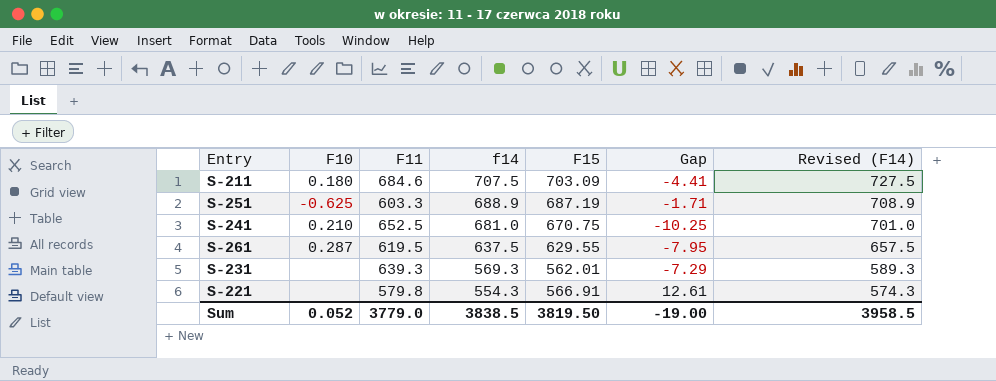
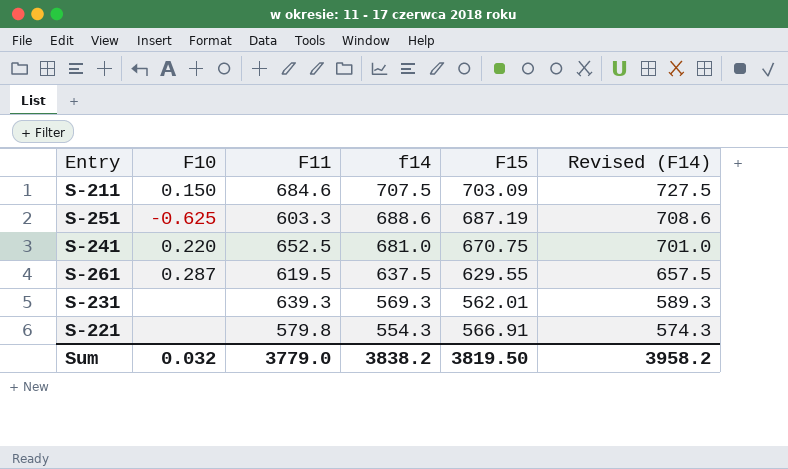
column Gap | formula: [F15] - [f14] -> none
S-211 | F10: 0.180 -> 0.150
S-251 | f14: 688.9 -> 688.6
S-251 | Revised (F14): 708.9 -> 708.6
S-241 | F10: 0.210 -> 0.220
Sum | F10: 0.052 -> 0.032
Sum | f14: 3838.5 -> 3838.2
Sum | Revised (F14): 3958.5 -> 3958.2

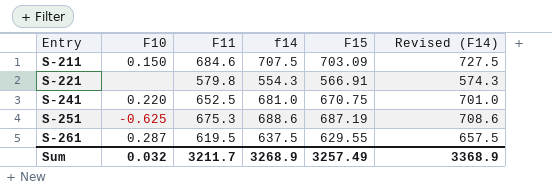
row order: f14 descending -> Entry ascending
row S-231: none | 639.3 | 569.3 | 562.01 | 589.3 -> none
S-251 | F11: 603.3 -> 675.3
Sum | F11: 3779.0 -> 3211.7
Sum | f14: 3838.2 -> 3268.9
Sum | F15: 3819.50 -> 3257.49
Sum | Revised (F14): 3958.2 -> 3368.9

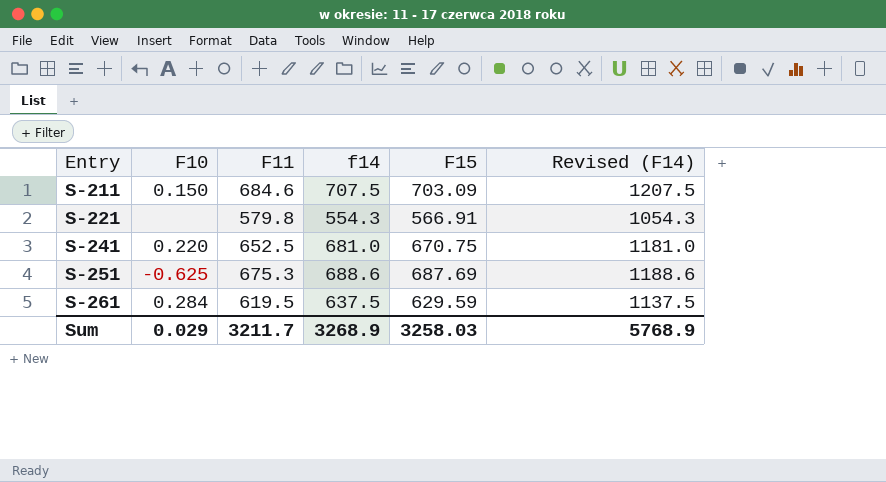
column Revised (F14) | formula: [f14] + 20 -> [f14] + 500
S-251 | F15: 687.19 -> 687.69
S-261 | F10: 0.287 -> 0.284
S-261 | F15: 629.55 -> 629.59
Sum | F10: 0.032 -> 0.029
Sum | F15: 3257.49 -> 3258.03
Sum | Revised (F14): 3368.9 -> 5768.9

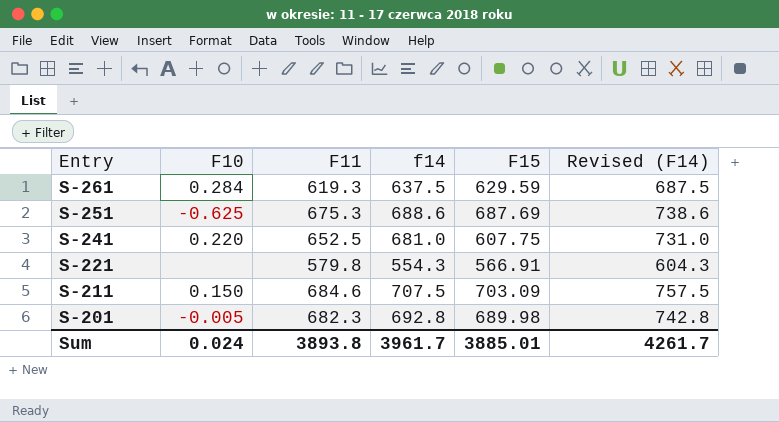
row order: Entry ascending -> Entry descending
column Revised (F14) | formula: [f14] + 500 -> [f14] + 50
S-261 | F11: 619.5 -> 619.3
S-241 | F15: 670.75 -> 607.75
row S-201: none -> -0.005 | 682.3 | 692.8 | 689.98 | 742.8
Sum | F10: 0.029 -> 0.024
Sum | F11: 3211.7 -> 3893.8
Sum | f14: 3268.9 -> 3961.7
Sum | F15: 3258.03 -> 3885.01
Sum | Revised (F14): 5768.9 -> 4261.7

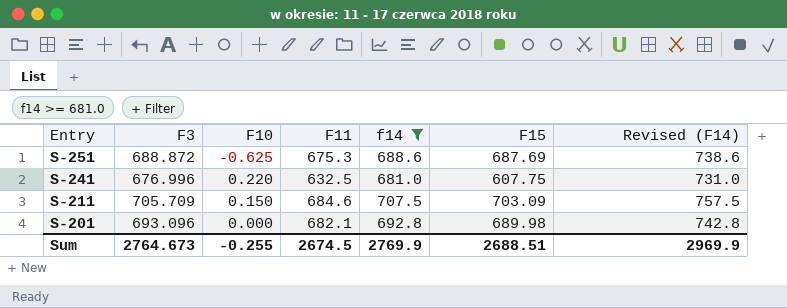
filter: none -> f14 >= 681.0
column F3 | position: none -> 2
S-241 | F11: 652.5 -> 632.5
S-201 | F10: -0.005 -> 0.000
S-201 | F11: 682.3 -> 682.1
Sum | F10: 0.024 -> -0.255
Sum | F11: 3893.8 -> 2674.5
Sum | f14: 3961.7 -> 2769.9
Sum | F15: 3885.01 -> 2688.51
Sum | Revised (F14): 4261.7 -> 2969.9

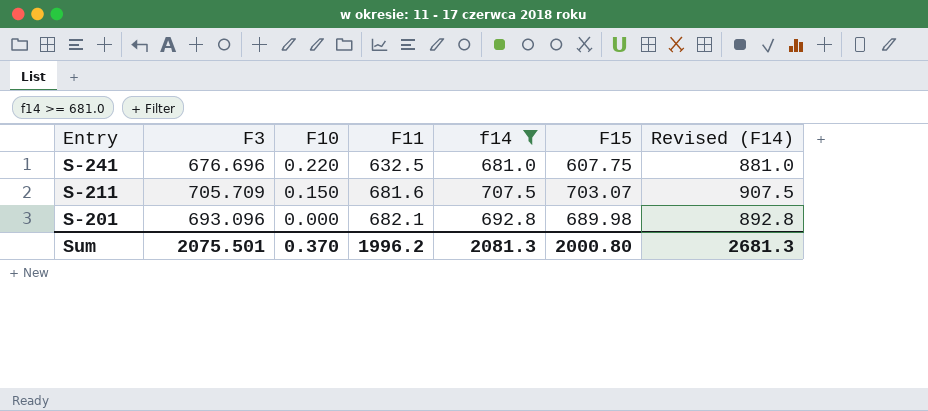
column Revised (F14) | formula: [f14] + 50 -> [f14] + 200
row S-251: 688.872 | -0.625 | 675.3 | 688.6 | 687.69 | 738.6 -> none
S-241 | F3: 676.996 -> 676.696
S-211 | F11: 684.6 -> 681.6
S-211 | F15: 703.09 -> 703.07
Sum | F3: 2764.673 -> 2075.501
Sum | F10: -0.255 -> 0.370
Sum | F11: 2674.5 -> 1996.2
Sum | f14: 2769.9 -> 2081.3
Sum | F15: 2688.51 -> 2000.80
Sum | Revised (F14): 2969.9 -> 2681.3

